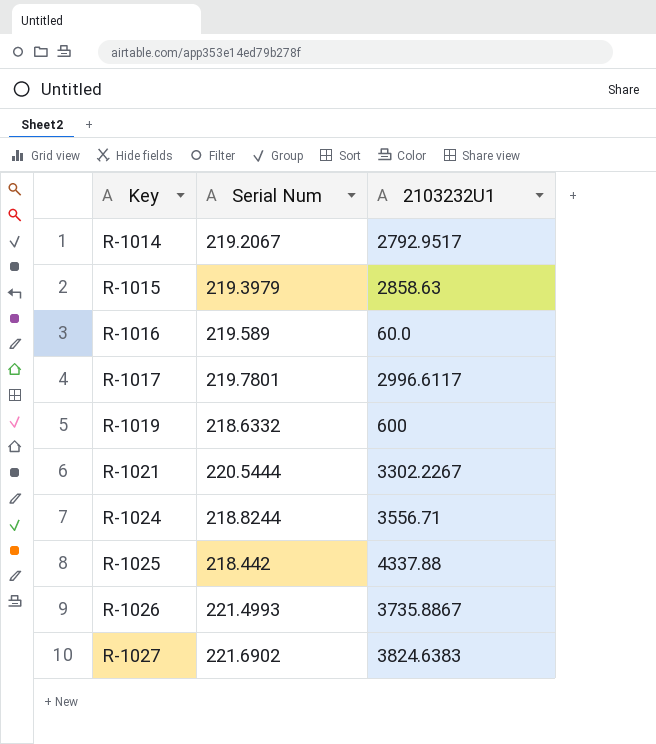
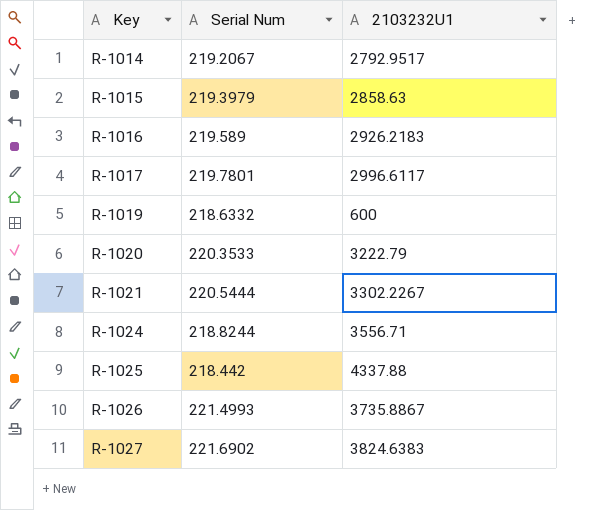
R-1016 | 2103232U1: 60.0 -> 2926.2183
row R-1020: none -> 220.3533 | 3222.79

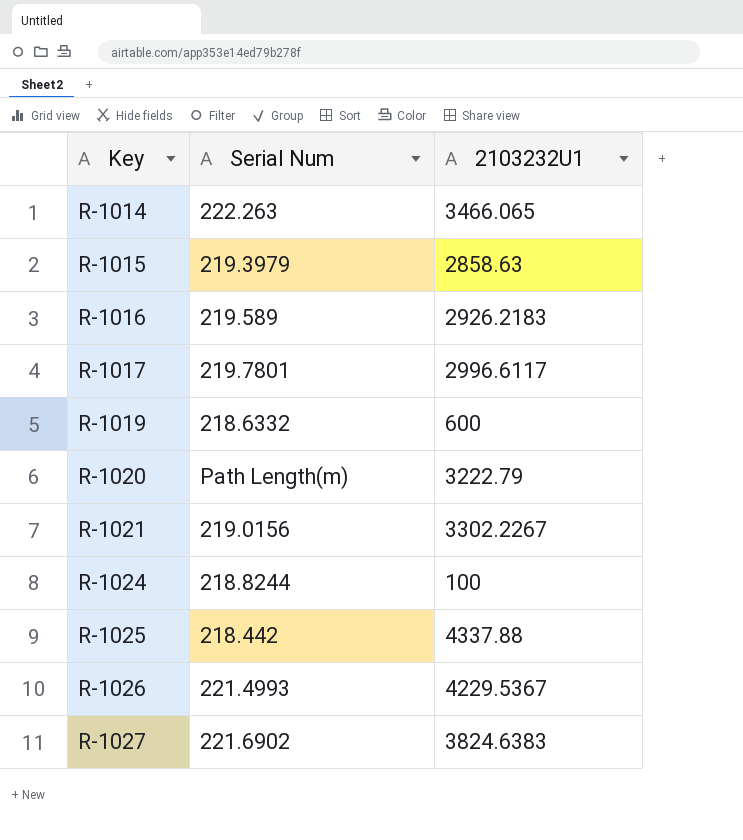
R-1014 | Serial Num: 219.2067 -> 222.263
R-1014 | 2103232U1: 2792.9517 -> 3466.065
R-1020 | Serial Num: 220.3533 -> Path Length(m)
R-1021 | Serial Num: 220.5444 -> 219.0156
R-1024 | 2103232U1: 3556.71 -> 100
R-1026 | 2103232U1: 3735.8867 -> 4229.5367

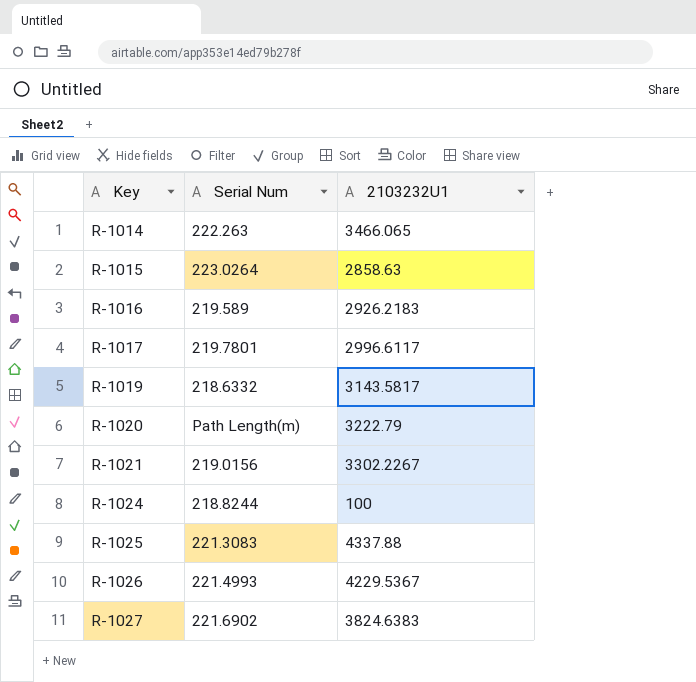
R-1015 | Serial Num: 219.3979 -> 223.0264
R-1019 | 2103232U1: 600 -> 3143.5817
R-1025 | Serial Num: 218.442 -> 221.3083

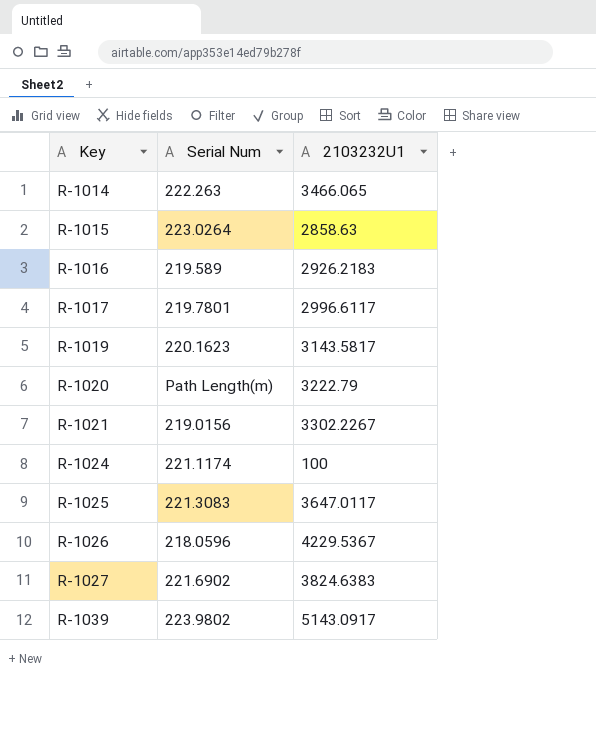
R-1019 | Serial Num: 218.6332 -> 220.1623
R-1024 | Serial Num: 218.8244 -> 221.1174
R-1025 | 2103232U1: 4337.88 -> 3647.0117
R-1026 | Serial Num: 221.4993 -> 218.0596
row R-1039: none -> 223.9802 | 5143.0917

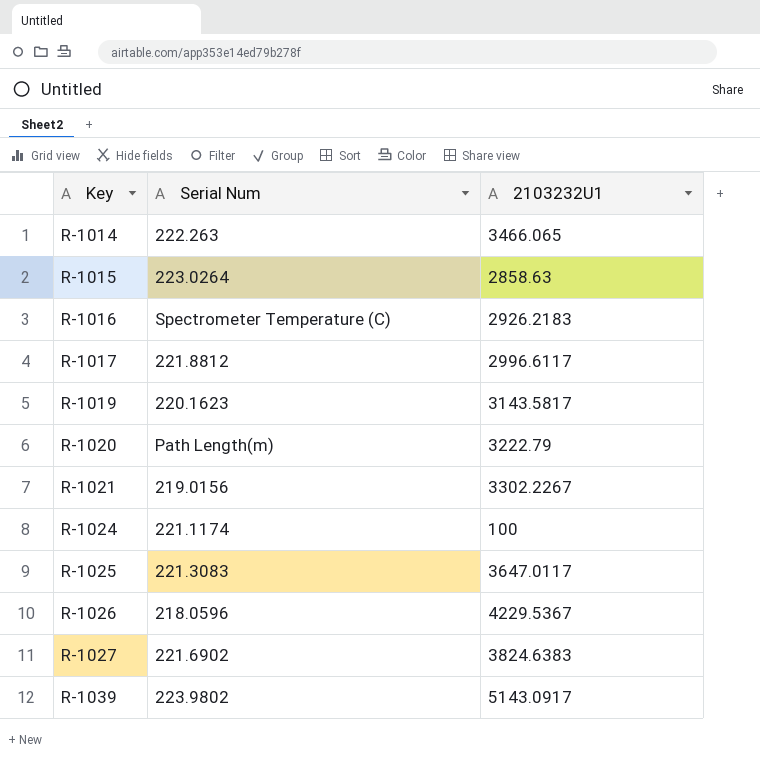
R-1016 | Serial Num: 219.589 -> Spectrometer Temperature (C)
R-1017 | Serial Num: 219.7801 -> 221.8812

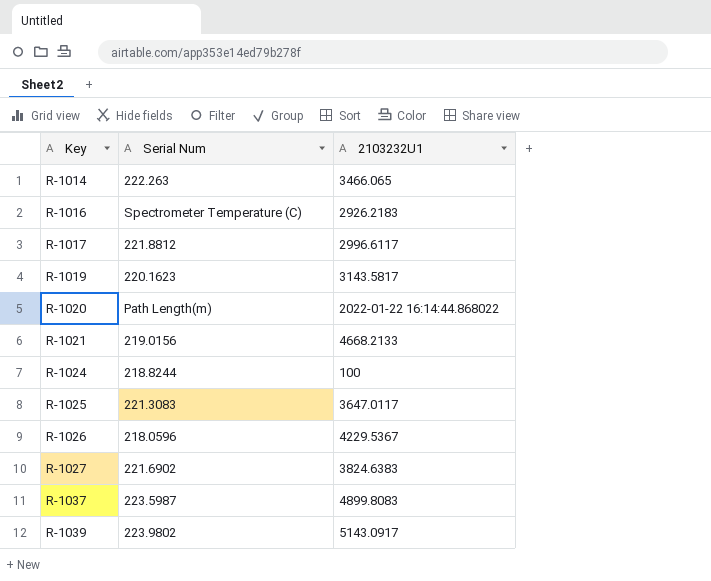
row R-1015: 223.0264 | 2858.63 -> none
R-1020 | 2103232U1: 3222.79 -> 2022-01-22 16:14:44.868022
R-1021 | 2103232U1: 3302.2267 -> 4668.2133
R-1024 | Serial Num: 221.1174 -> 218.8244
row R-1037: none -> 223.5987 | 4899.8083

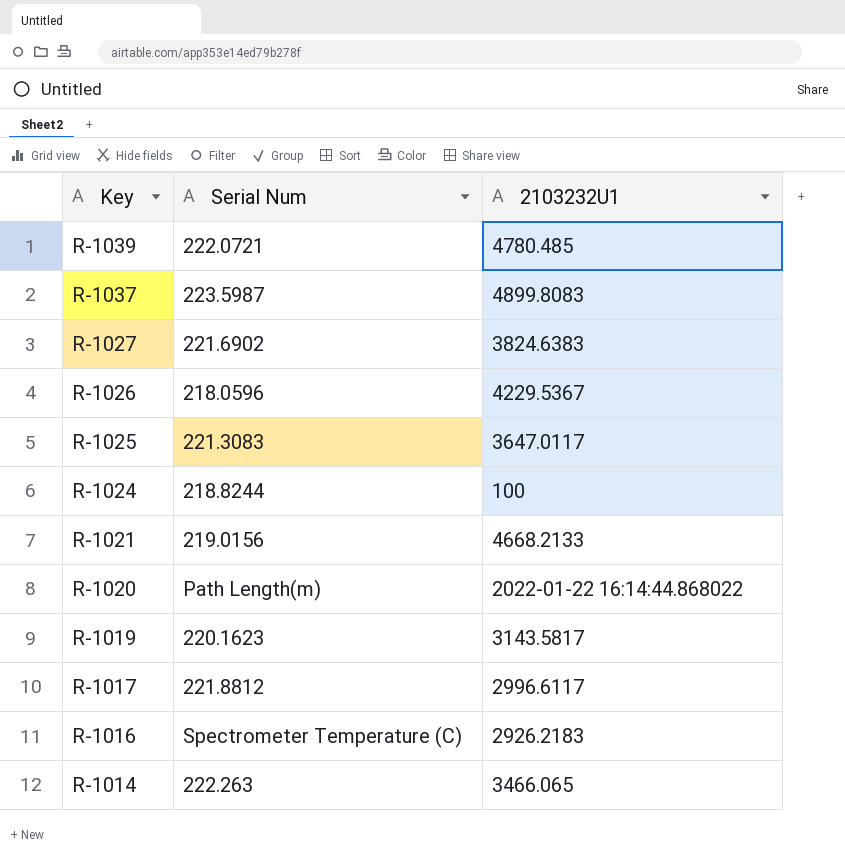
row order: Key ascending -> Key descending
R-1039 | Serial Num: 223.9802 -> 222.0721
R-1039 | 2103232U1: 5143.0917 -> 4780.485

